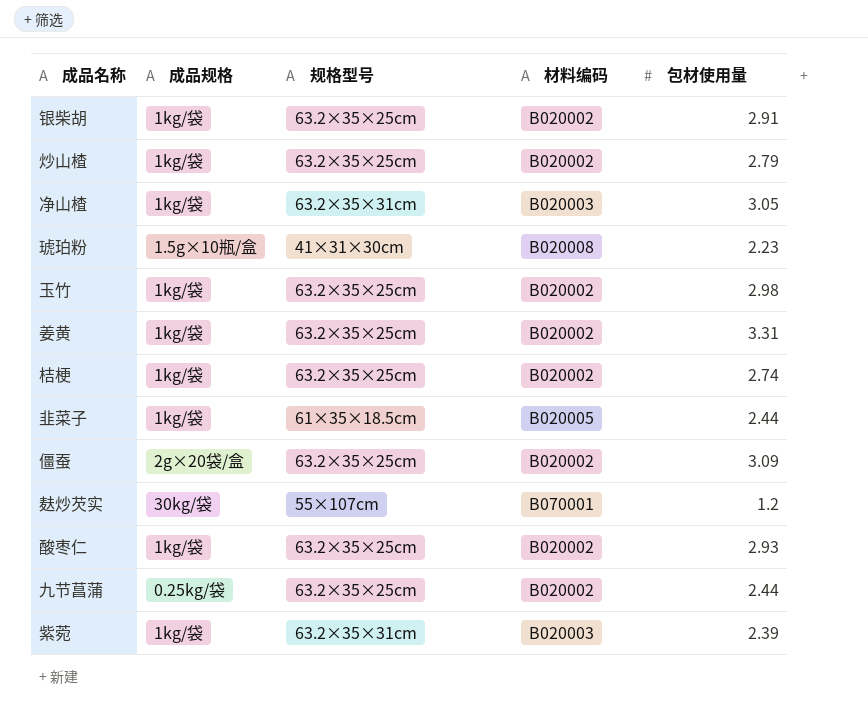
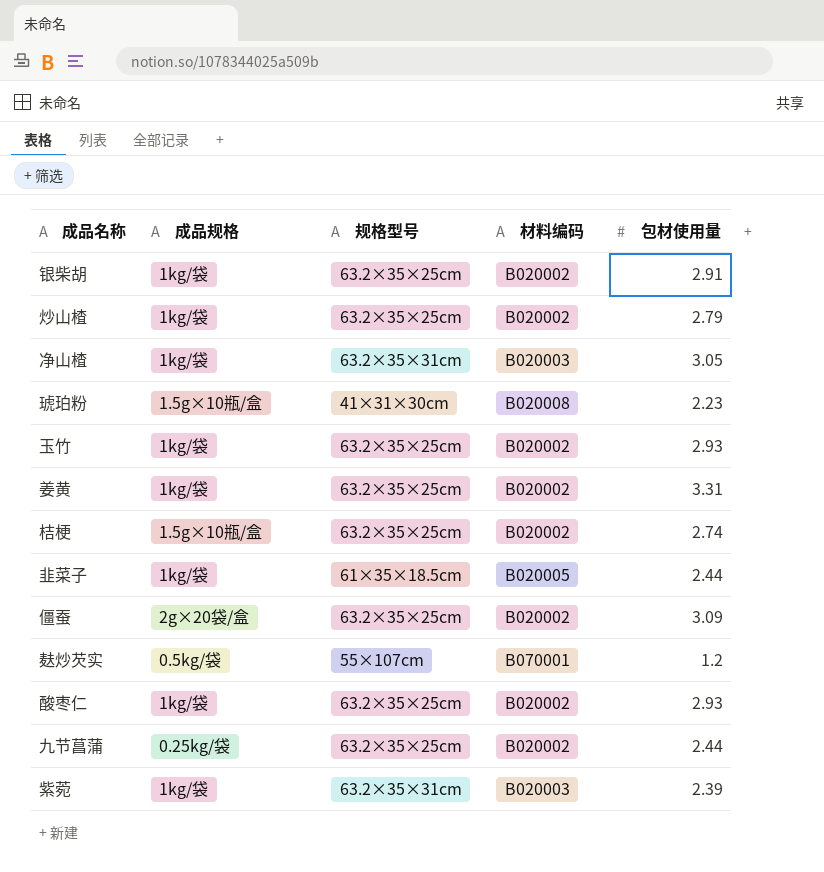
玉竹 | 包材使用量: 2.98 -> 2.93
桔梗 | 成品规格: 1kg/袋 -> 1.5g×10瓶/盒
麸炒芡实 | 成品规格: 30kg/袋 -> 0.5kg/袋

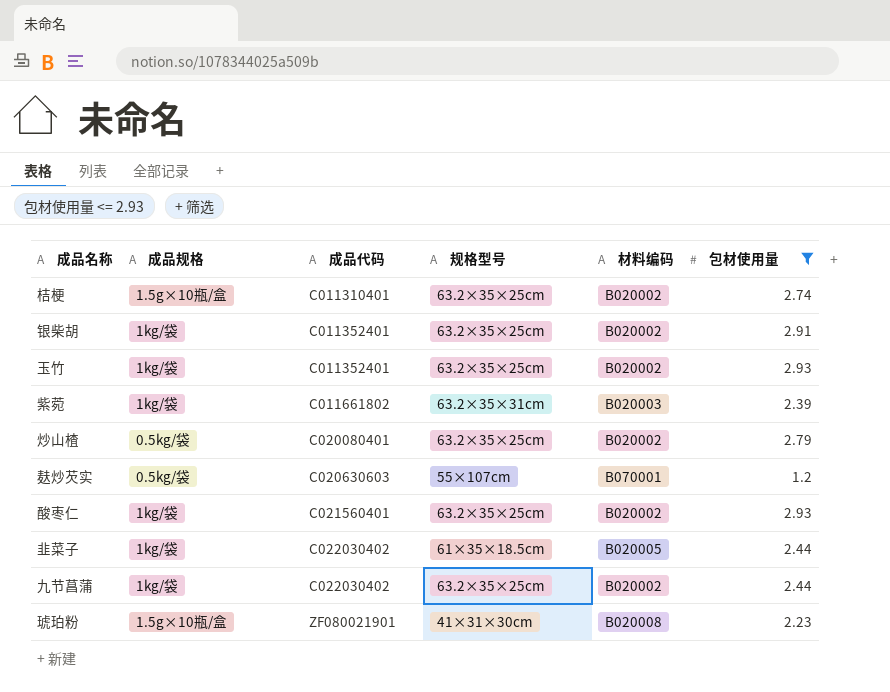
filter: none -> 包材使用量 <= 2.93
row order: none -> 成品代码 ascending
column 成品代码 | position: none -> 3
炒山楂 | 成品规格: 1kg/袋 -> 0.5kg/袋
九节菖蒲 | 成品规格: 0.25kg/袋 -> 1kg/袋

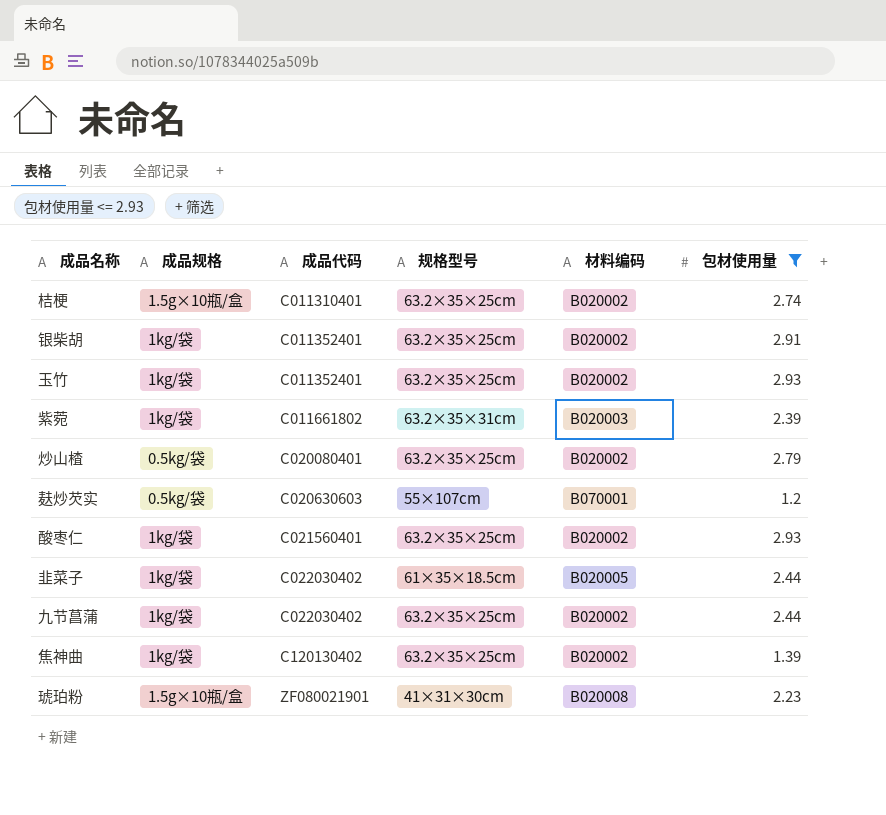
row 焦神曲: none -> 1kg/袋 | C120130402 | 63.2×35×25cm | B020002 | 1.39

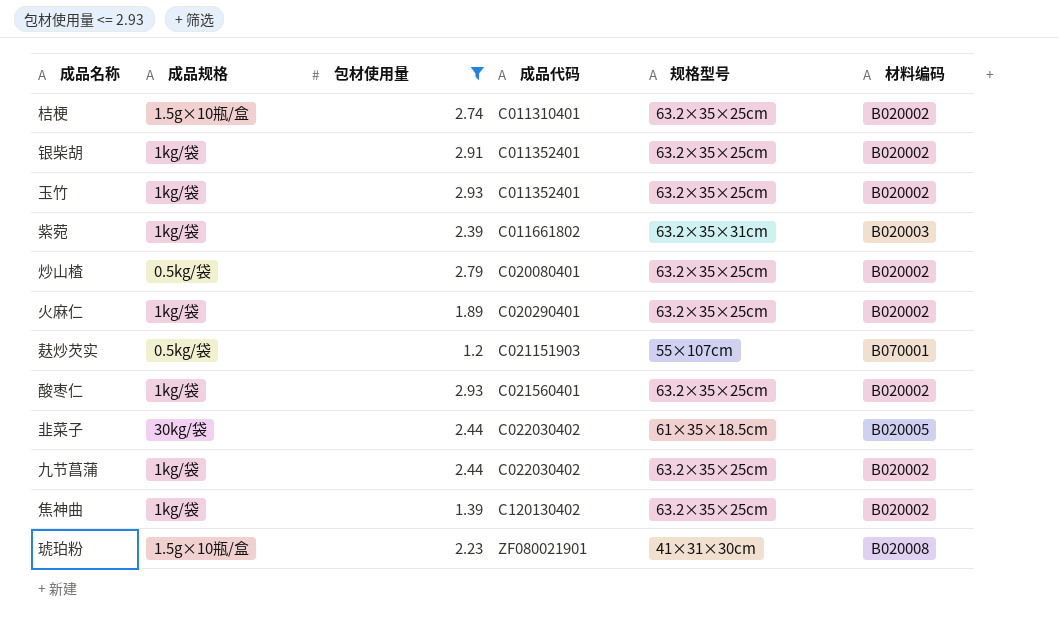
column 包材使用量 | position: 6 -> 3
row 火麻仁: none -> 1kg/袋 | 1.89 | C020290401 | 63.2×35×25cm | B020002
麸炒芡实 | 成品代码: C020630603 -> C021151903
韭菜子 | 成品规格: 1kg/袋 -> 30kg/袋

